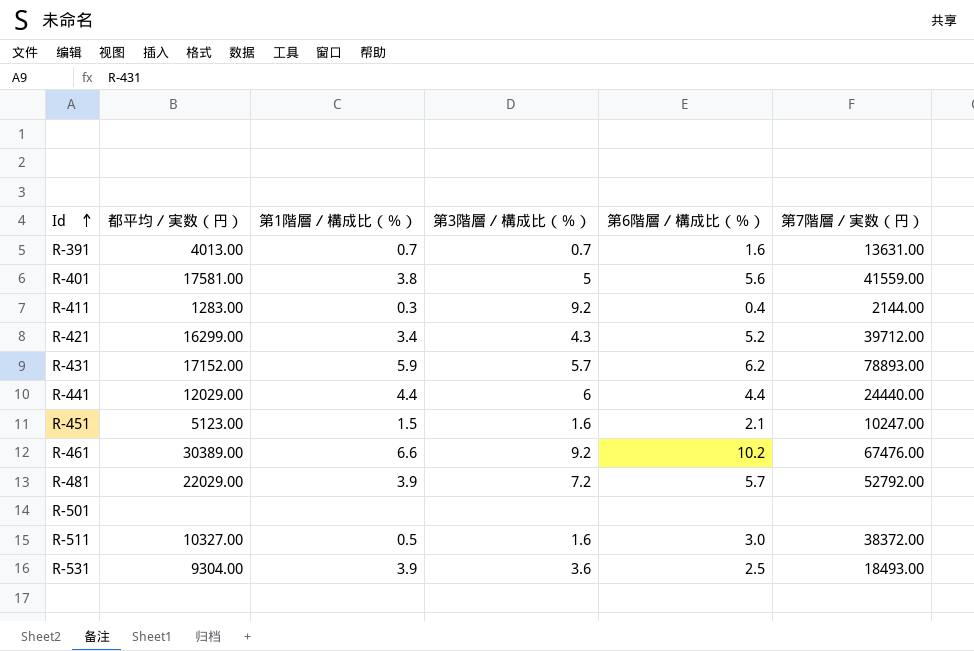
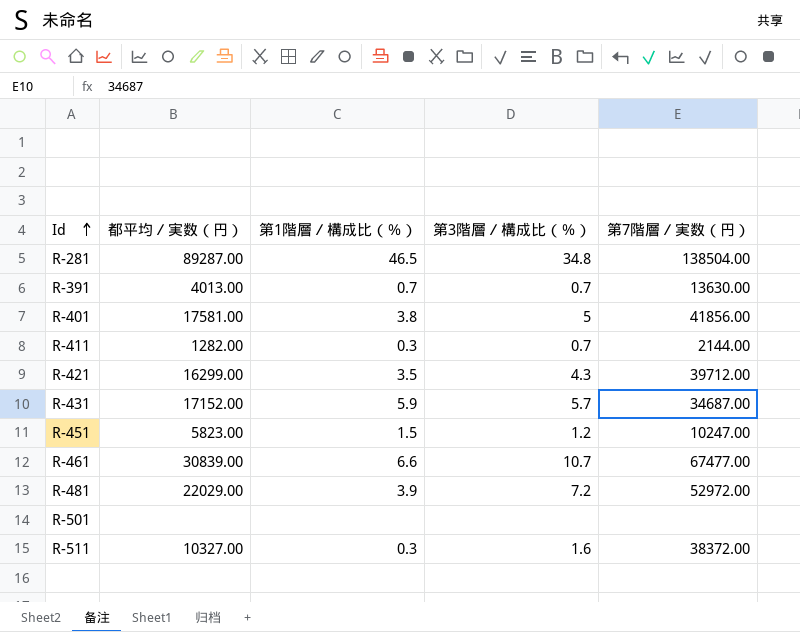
column 第6階層／構成比（％） | position: 5 -> none
row R-441: 12029.00 | 4.4 | 6 | 4.4 | 24440.00 -> none
row R-531: 9304.00 | 3.9 | 3.6 | 2.5 | 18493.00 -> none
row R-281: none -> 89287.00 | 46.5 | 34.8 | 138504.00
R-391 | 第7階層／実数（円）: 13631.00 -> 13630.00
R-401 | 第7階層／実数（円）: 41559.00 -> 41856.00
R-411 | 都平均／実数（円）: 1283.00 -> 1282.00
R-411 | 第3階層／構成比（％）: 9.2 -> 0.7
R-421 | 第1階層／構成比（％）: 3.4 -> 3.5
R-431 | 第7階層／実数（円）: 78893.00 -> 34687.00
R-451 | 都平均／実数（円）: 5123.00 -> 5823.00
R-451 | 第3階層／構成比（％）: 1.6 -> 1.2
R-461 | 都平均／実数（円）: 30389.00 -> 30839.00
R-461 | 第3階層／構成比（％）: 9.2 -> 10.7
R-461 | 第7階層／実数（円）: 67476.00 -> 67477.00
R-481 | 第7階層／実数（円）: 52792.00 -> 52972.00
R-511 | 第1階層／構成比（％）: 0.5 -> 0.3

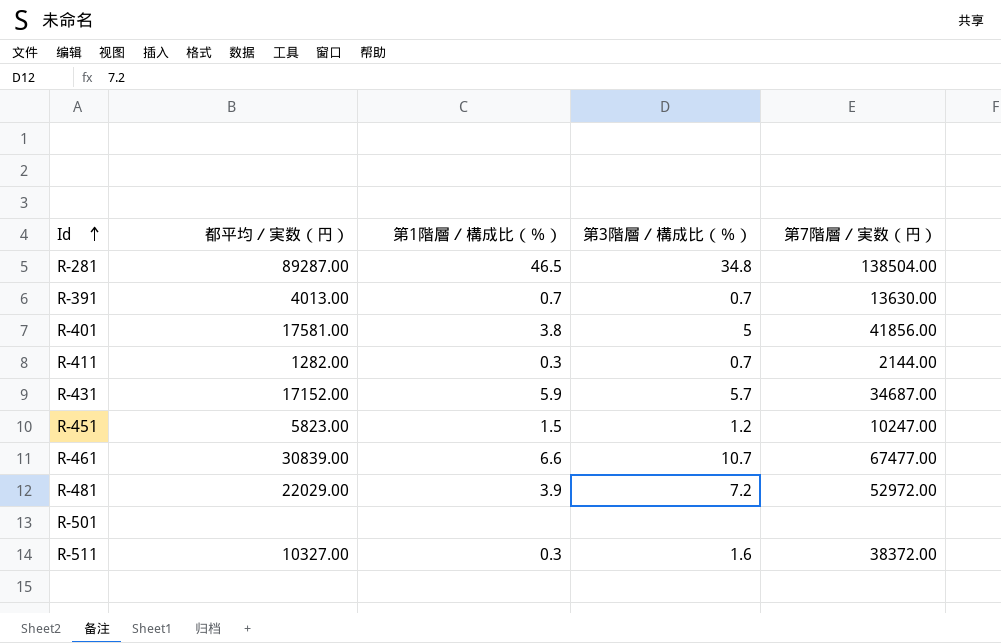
row R-421: 16299.00 | 3.5 | 4.3 | 39712.00 -> none

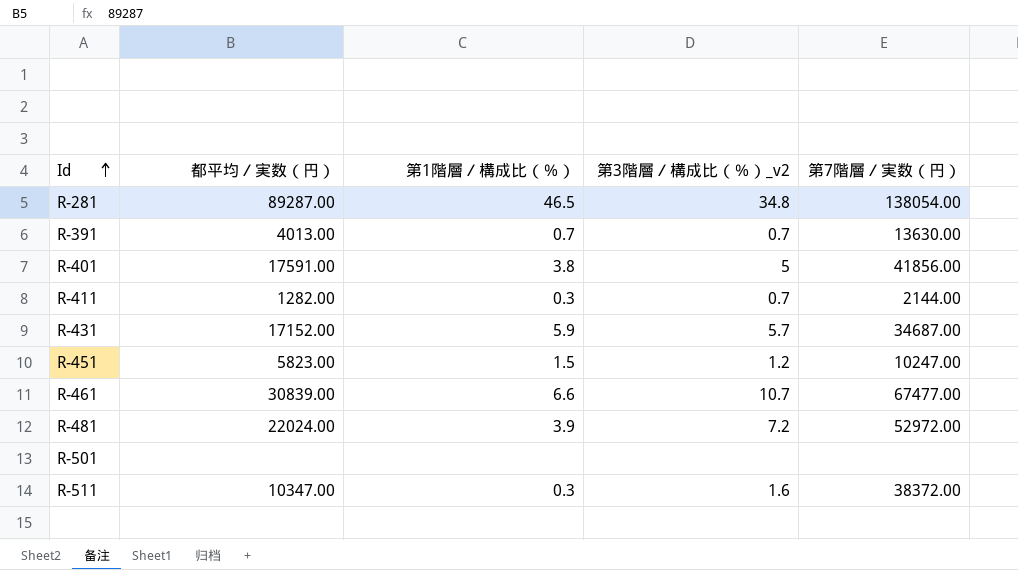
column name: 第3階層／構成比（％） -> 第3階層／構成比（％）_v2
R-281 | 第7階層／実数（円）: 138504.00 -> 138054.00
R-401 | 都平均／実数（円）: 17581.00 -> 17591.00
R-481 | 都平均／実数（円）: 22029.00 -> 22024.00
R-511 | 都平均／実数（円）: 10327.00 -> 10347.00

